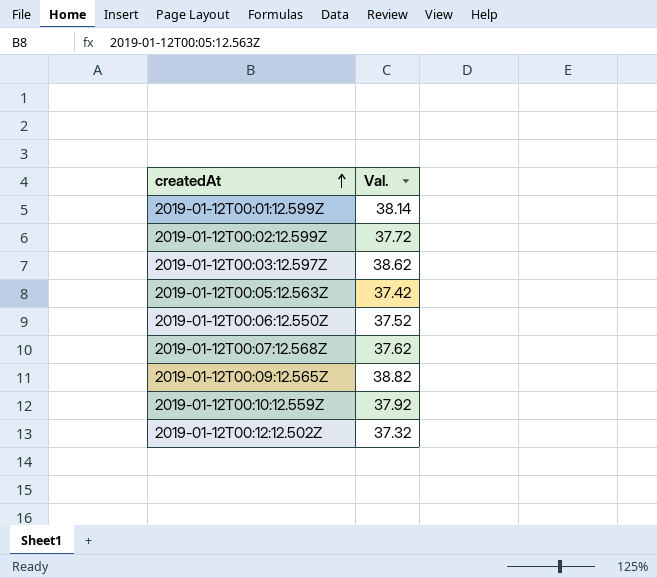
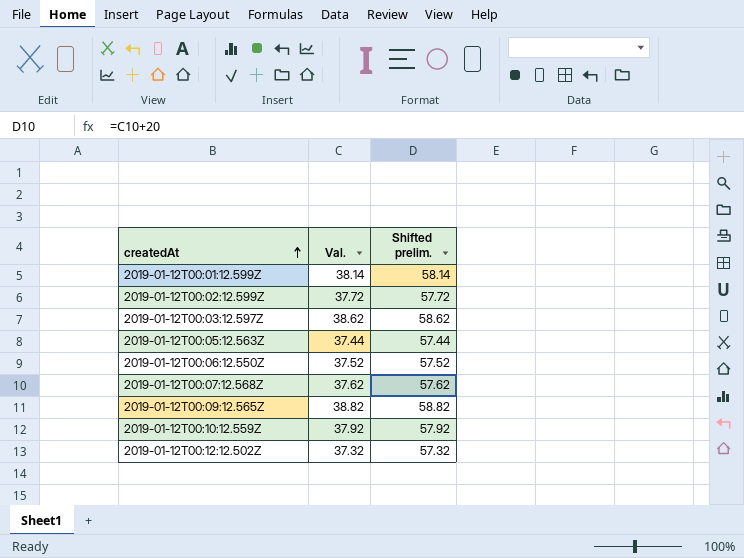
column Shifted prelim. | formula: none -> [Val.] + 20
2019-01-12T00:05:12.563Z | Val.: 37.42 -> 37.44

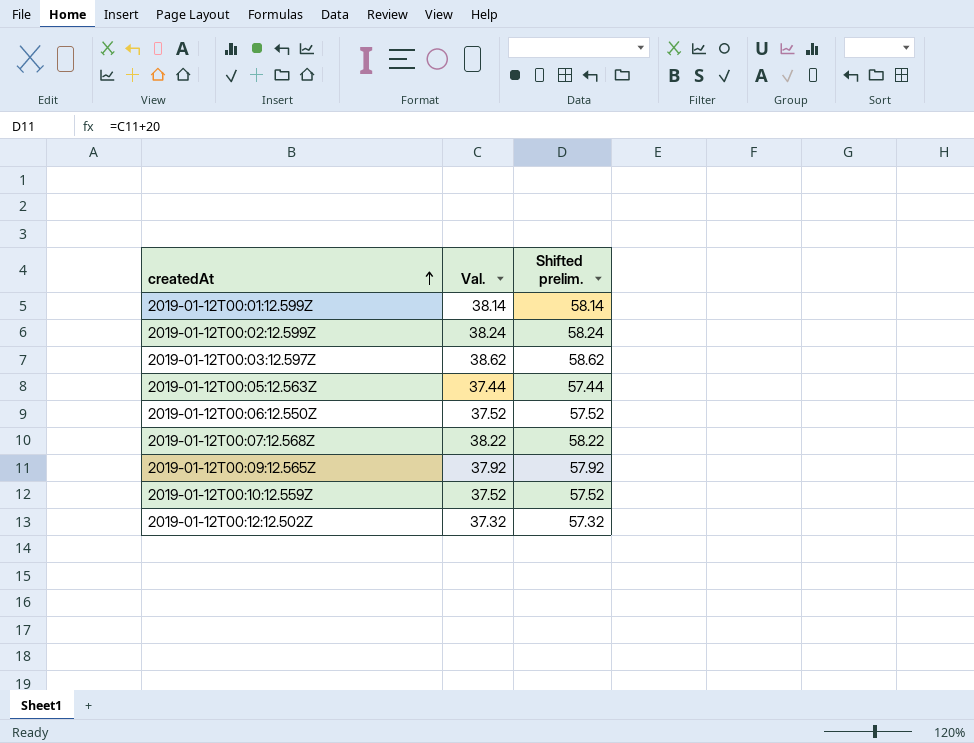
2019-01-12T00:02:12.599Z | Val.: 37.72 -> 38.24
2019-01-12T00:02:12.599Z | Shifted prelim.: 57.72 -> 58.24
2019-01-12T00:07:12.568Z | Val.: 37.62 -> 38.22
2019-01-12T00:07:12.568Z | Shifted prelim.: 57.62 -> 58.22
2019-01-12T00:09:12.565Z | Val.: 38.82 -> 37.92
2019-01-12T00:09:12.565Z | Shifted prelim.: 58.82 -> 57.92
2019-01-12T00:10:12.559Z | Val.: 37.92 -> 37.52
2019-01-12T00:10:12.559Z | Shifted prelim.: 57.92 -> 57.52

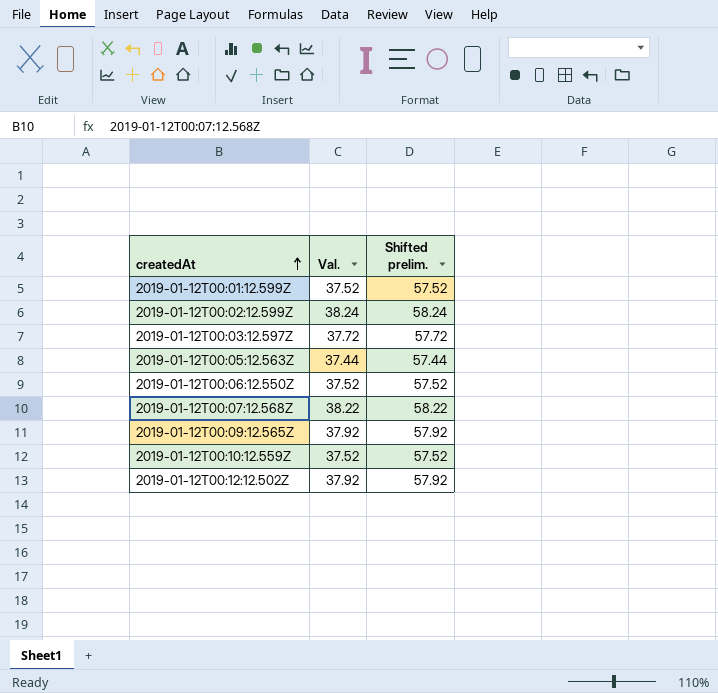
2019-01-12T00:01:12.599Z | Val.: 38.14 -> 37.52
2019-01-12T00:01:12.599Z | Shifted prelim.: 58.14 -> 57.52
2019-01-12T00:03:12.597Z | Val.: 38.62 -> 37.72
2019-01-12T00:03:12.597Z | Shifted prelim.: 58.62 -> 57.72
2019-01-12T00:12:12.502Z | Val.: 37.32 -> 37.92
2019-01-12T00:12:12.502Z | Shifted prelim.: 57.32 -> 57.92

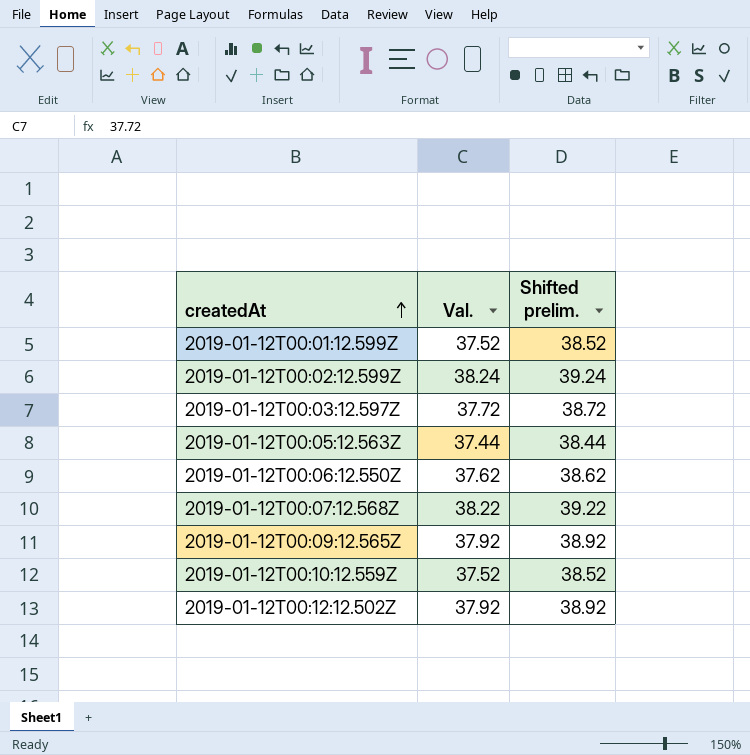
column Shifted prelim. | formula: [Val.] + 20 -> [Val.] + 1
2019-01-12T00:06:12.550Z | Val.: 37.52 -> 37.62

